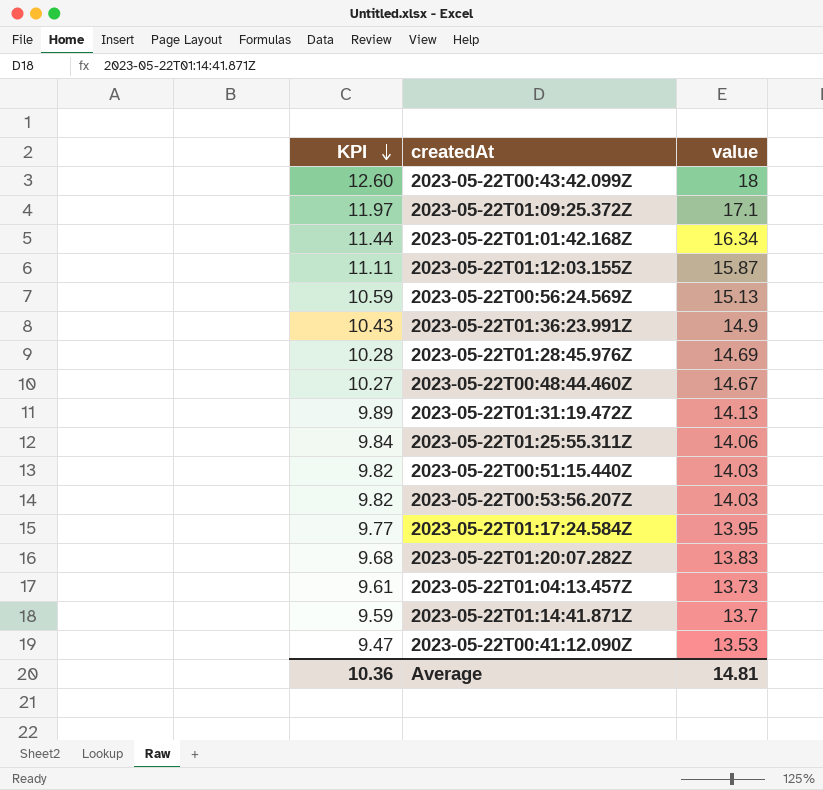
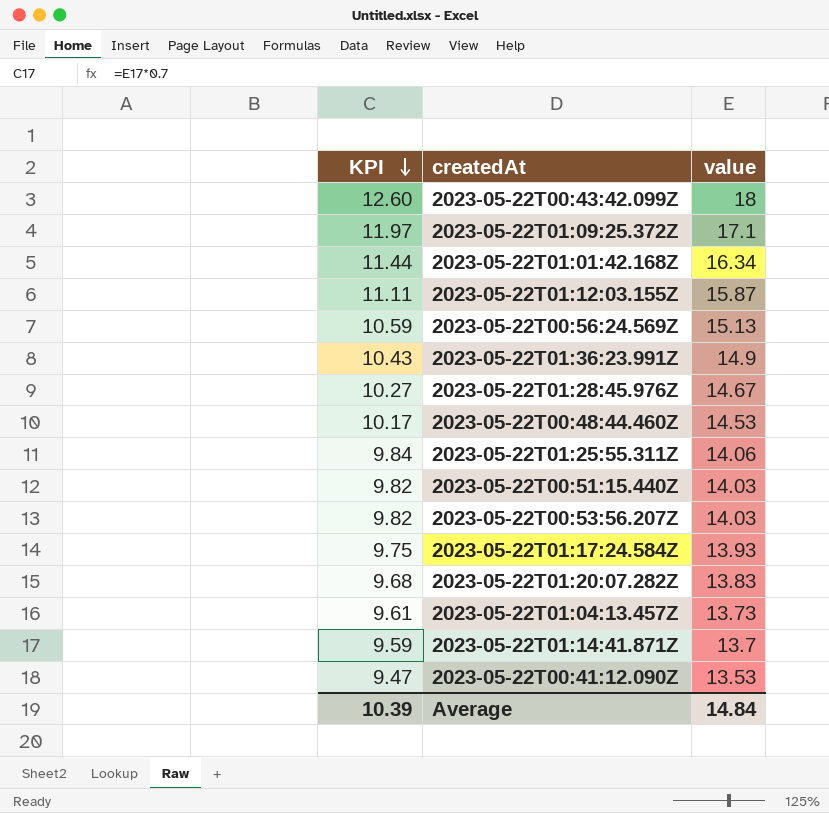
row 2023-05-22T01:31:19.472Z: 9.89 | 14.13 -> none
2023-05-22T01:28:45.976Z | KPI: 10.28 -> 10.27
2023-05-22T01:28:45.976Z | value: 14.69 -> 14.67
2023-05-22T00:48:44.460Z | KPI: 10.27 -> 10.17
2023-05-22T00:48:44.460Z | value: 14.67 -> 14.53
2023-05-22T01:17:24.584Z | KPI: 9.77 -> 9.75
2023-05-22T01:17:24.584Z | value: 13.95 -> 13.93
Average | KPI: 10.36 -> 10.39
Average | value: 14.81 -> 14.84

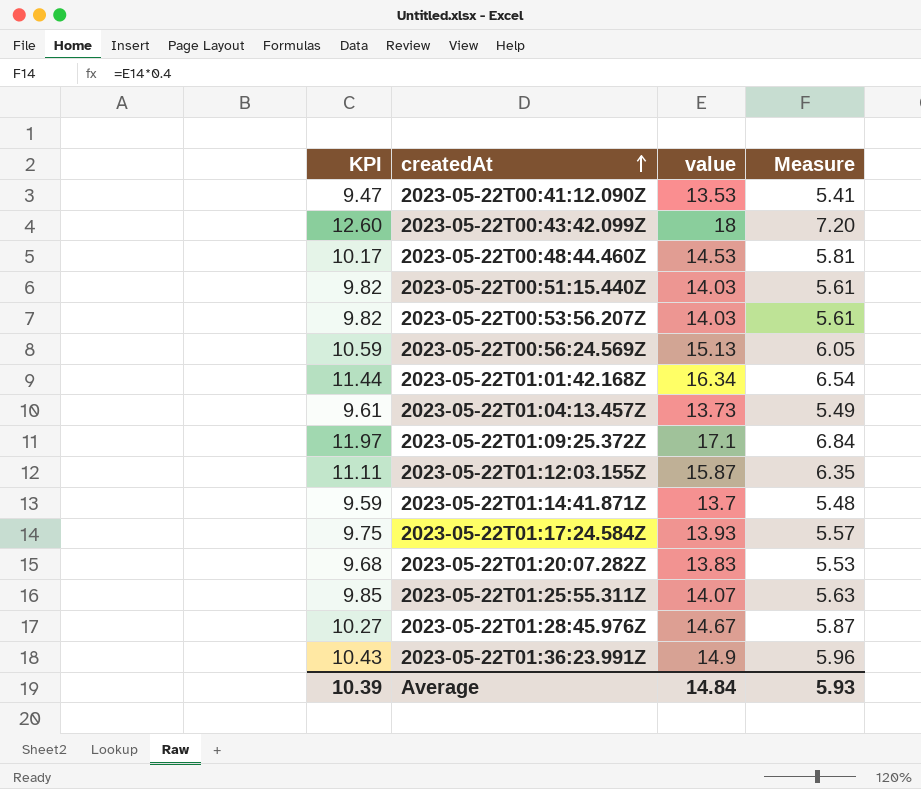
row order: KPI descending -> createdAt ascending
column Measure | formula: none -> [value] * 0.4
2023-05-22T01:25:55.311Z | KPI: 9.84 -> 9.85
2023-05-22T01:25:55.311Z | value: 14.06 -> 14.07

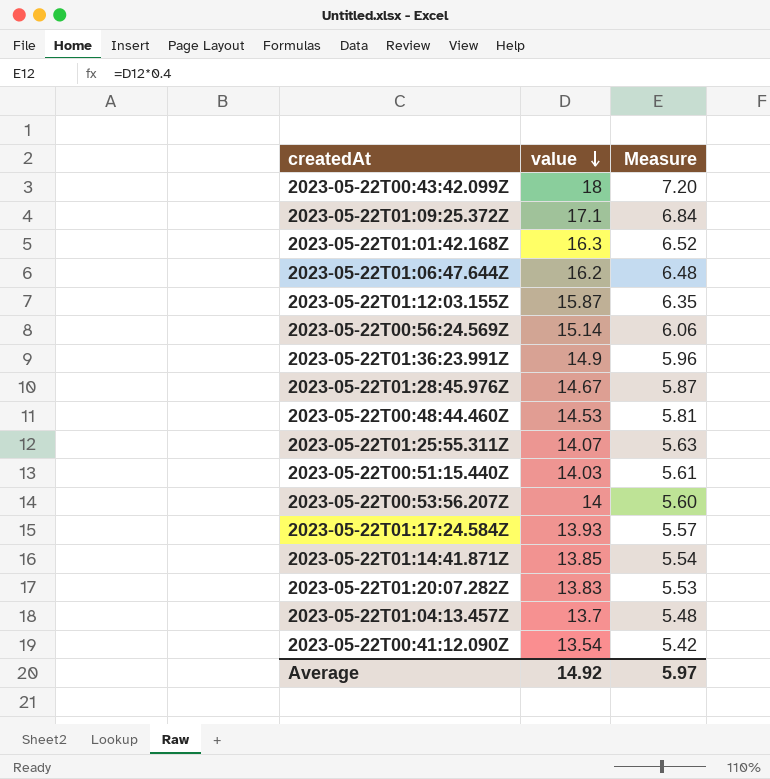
row order: createdAt ascending -> value descending
column KPI | formula: [value] * 0.7 -> none
2023-05-22T01:01:42.168Z | value: 16.34 -> 16.3
2023-05-22T01:01:42.168Z | Measure: 6.54 -> 6.52
row 2023-05-22T01:06:47.644Z: none -> 16.2 | 6.48
2023-05-22T00:56:24.569Z | value: 15.13 -> 15.14
2023-05-22T00:56:24.569Z | Measure: 6.05 -> 6.06
2023-05-22T00:53:56.207Z | value: 14.03 -> 14
2023-05-22T00:53:56.207Z | Measure: 5.61 -> 5.60
2023-05-22T01:14:41.871Z | value: 13.7 -> 13.85
2023-05-22T01:14:41.871Z | Measure: 5.48 -> 5.54
2023-05-22T01:04:13.457Z | value: 13.73 -> 13.7
2023-05-22T01:04:13.457Z | Measure: 5.49 -> 5.48
2023-05-22T00:41:12.090Z | value: 13.53 -> 13.54
2023-05-22T00:41:12.090Z | Measure: 5.41 -> 5.42
Average | value: 14.84 -> 14.92
Average | Measure: 5.93 -> 5.97

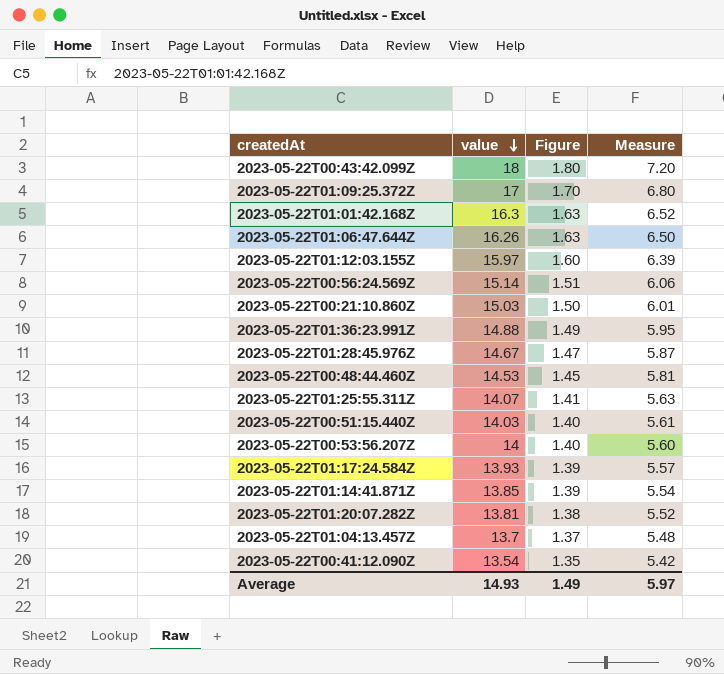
column Figure | formula: none -> [value] * 0.1
2023-05-22T01:09:25.372Z | value: 17.1 -> 17
2023-05-22T01:09:25.372Z | Measure: 6.84 -> 6.80
2023-05-22T01:06:47.644Z | value: 16.2 -> 16.26
2023-05-22T01:06:47.644Z | Measure: 6.48 -> 6.50
2023-05-22T01:12:03.155Z | value: 15.87 -> 15.97
2023-05-22T01:12:03.155Z | Measure: 6.35 -> 6.39
row 2023-05-22T00:21:10.860Z: none -> 15.03 | 1.50 | 6.01
2023-05-22T01:36:23.991Z | value: 14.9 -> 14.88
2023-05-22T01:36:23.991Z | Measure: 5.96 -> 5.95
2023-05-22T01:20:07.282Z | value: 13.83 -> 13.81
2023-05-22T01:20:07.282Z | Measure: 5.53 -> 5.52
Average | value: 14.92 -> 14.93

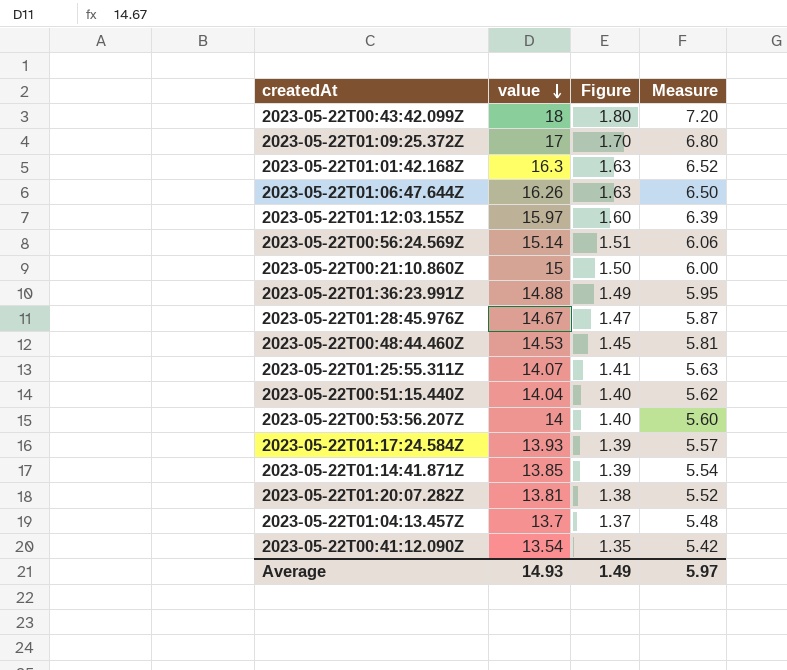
2023-05-22T00:21:10.860Z | value: 15.03 -> 15
2023-05-22T00:21:10.860Z | Measure: 6.01 -> 6.00
2023-05-22T00:51:15.440Z | value: 14.03 -> 14.04
2023-05-22T00:51:15.440Z | Measure: 5.61 -> 5.62

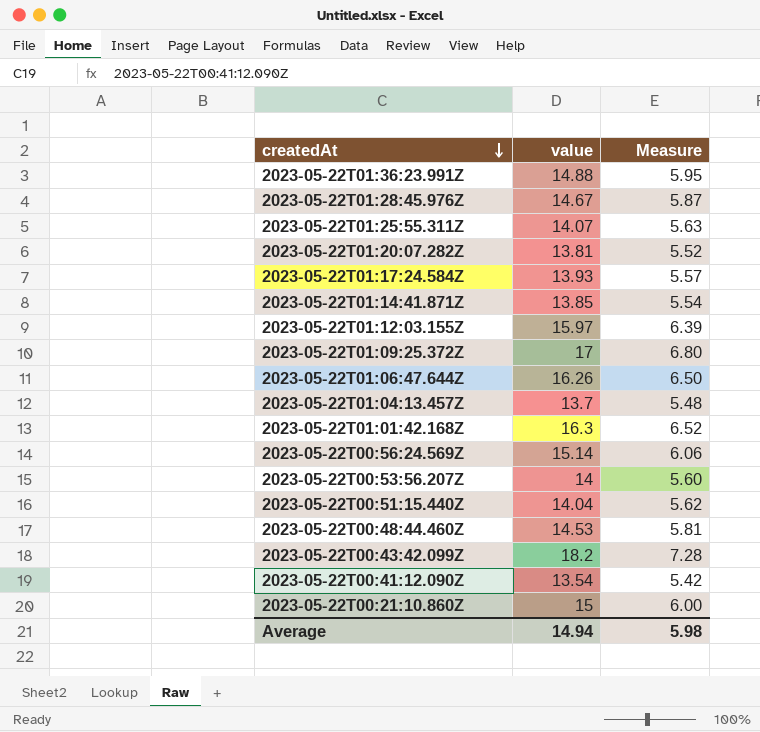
row order: value descending -> createdAt descending
column Figure | formula: [value] * 0.1 -> none
2023-05-22T00:43:42.099Z | value: 18 -> 18.2
2023-05-22T00:43:42.099Z | Measure: 7.20 -> 7.28
Average | value: 14.93 -> 14.94
Average | Measure: 5.97 -> 5.98

